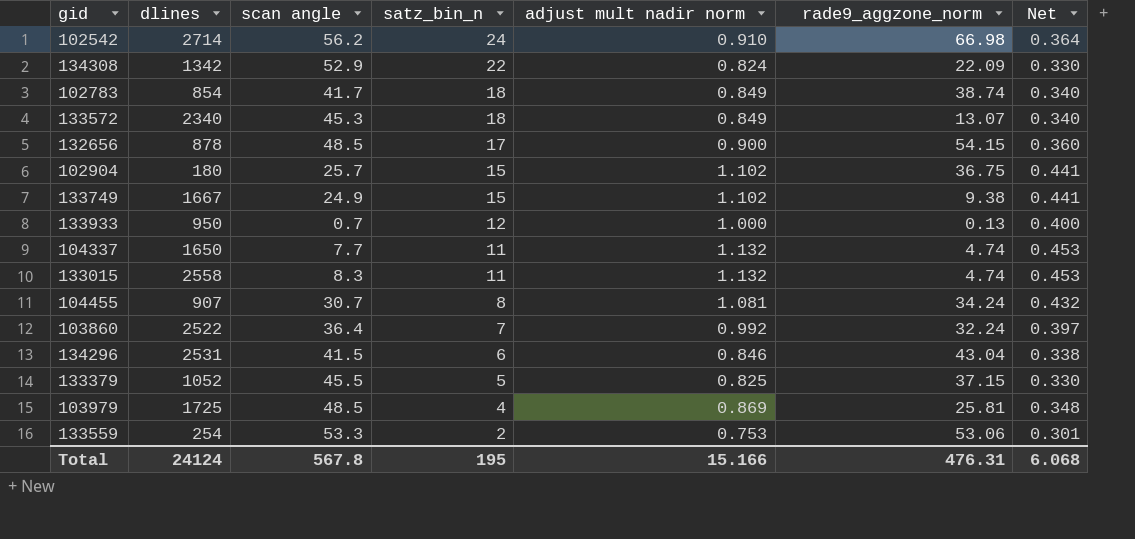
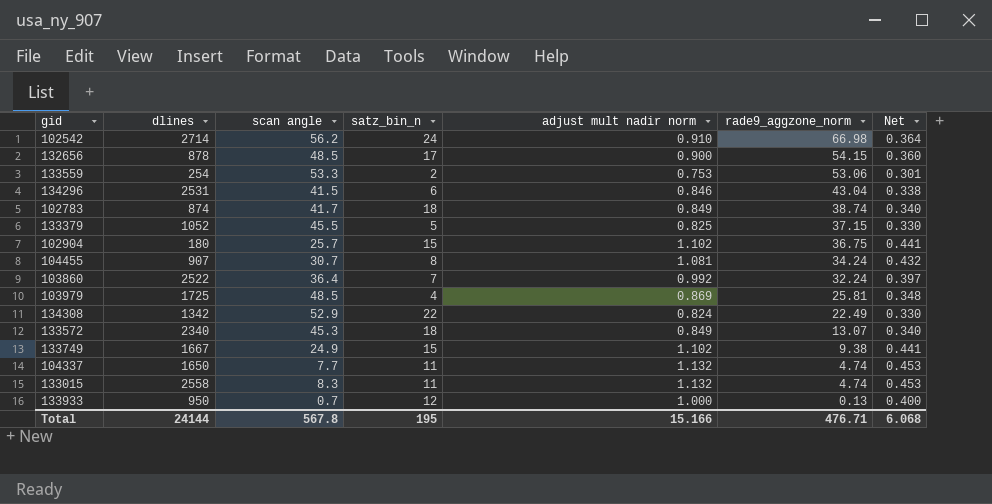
row order: satz_bin_n descending -> rade9_aggzone_norm descending
102783 | dlines: 854 -> 874
134308 | rade9_aggzone_norm: 22.09 -> 22.49
Total | dlines: 24124 -> 24144
Total | rade9_aggzone_norm: 476.31 -> 476.71

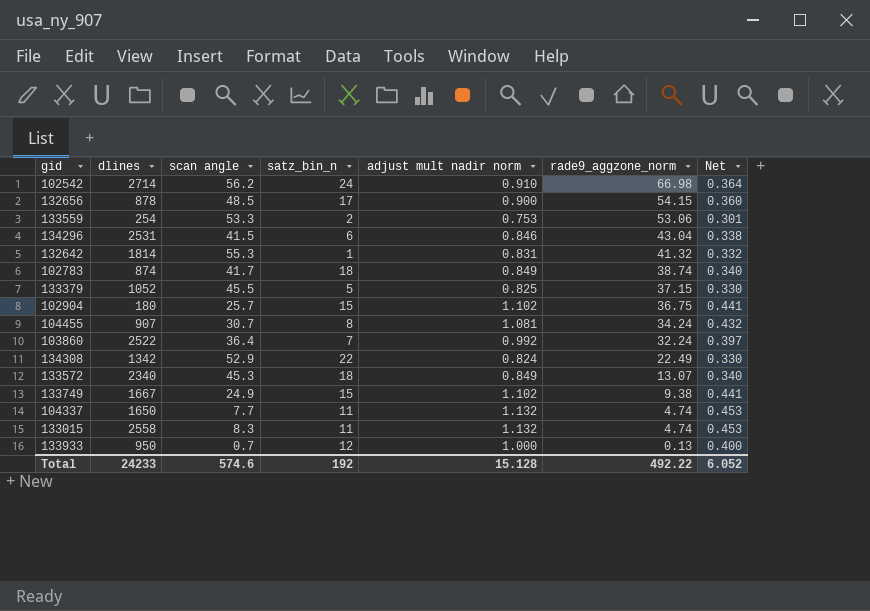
row 103979: 1725 | 48.5 | 4 | 0.869 | 25.81 | 0.348 -> none
row 132642: none -> 1814 | 55.3 | 1 | 0.831 | 41.32 | 0.332
Total | dlines: 24144 -> 24233
Total | scan angle: 567.8 -> 574.6
Total | satz_bin_n: 195 -> 192
Total | adjust mult nadir norm: 15.166 -> 15.128
Total | rade9_aggzone_norm: 476.71 -> 492.22
Total | Net: 6.068 -> 6.052

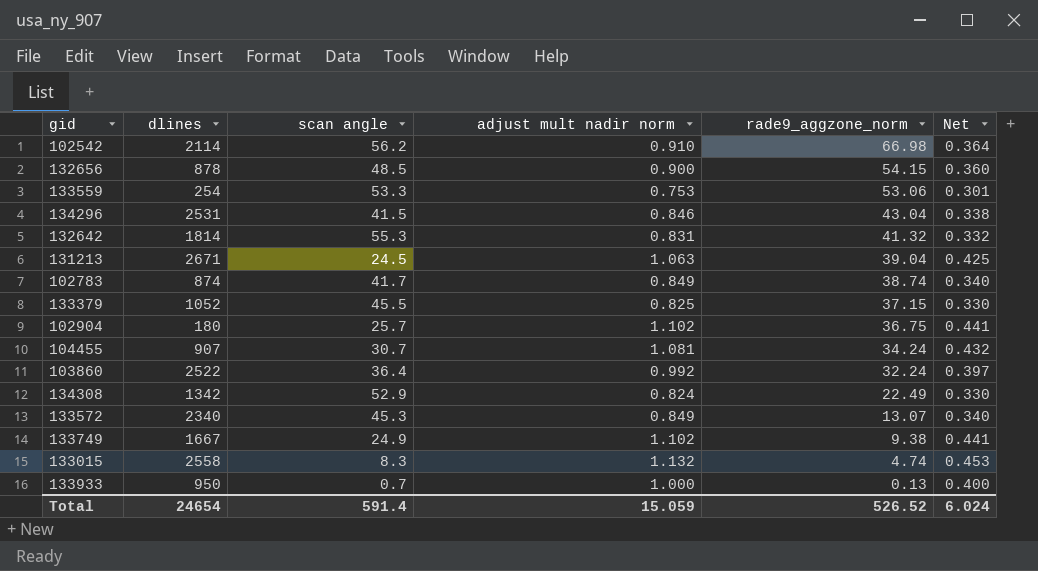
column satz_bin_n | position: 4 -> none
row 104337: 1650 | 7.7 | 11 | 1.132 | 4.74 | 0.453 -> none
102542 | dlines: 2714 -> 2114
row 131213: none -> 2671 | 24.5 | 1.063 | 39.04 | 0.425
Total | dlines: 24233 -> 24654
Total | scan angle: 574.6 -> 591.4
Total | adjust mult nadir norm: 15.128 -> 15.059
Total | rade9_aggzone_norm: 492.22 -> 526.52
Total | Net: 6.052 -> 6.024

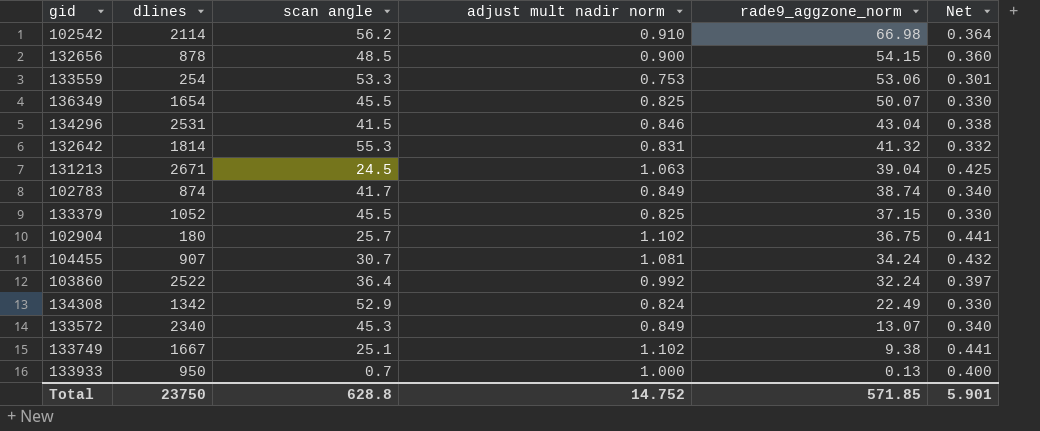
row 133015: 2558 | 8.3 | 1.132 | 4.74 | 0.453 -> none
row 136349: none -> 1654 | 45.5 | 0.825 | 50.07 | 0.330
133749 | scan angle: 24.9 -> 25.1
Total | dlines: 24654 -> 23750
Total | scan angle: 591.4 -> 628.8
Total | adjust mult nadir norm: 15.059 -> 14.752
Total | rade9_aggzone_norm: 526.52 -> 571.85
Total | Net: 6.024 -> 5.901

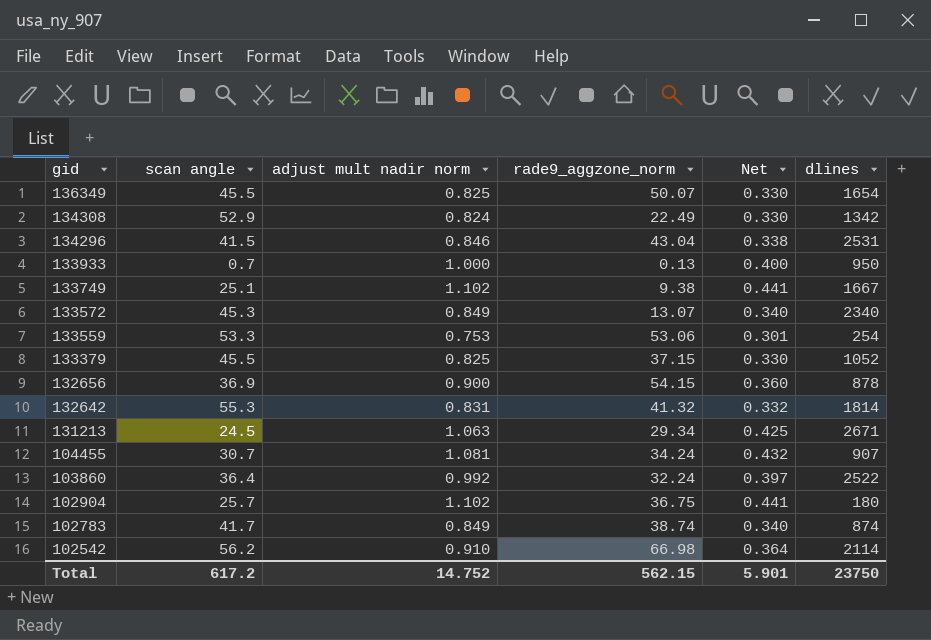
row order: rade9_aggzone_norm descending -> gid descending
column dlines | position: 2 -> 6
132656 | scan angle: 48.5 -> 36.9
131213 | rade9_aggzone_norm: 39.04 -> 29.34
Total | scan angle: 628.8 -> 617.2
Total | rade9_aggzone_norm: 571.85 -> 562.15

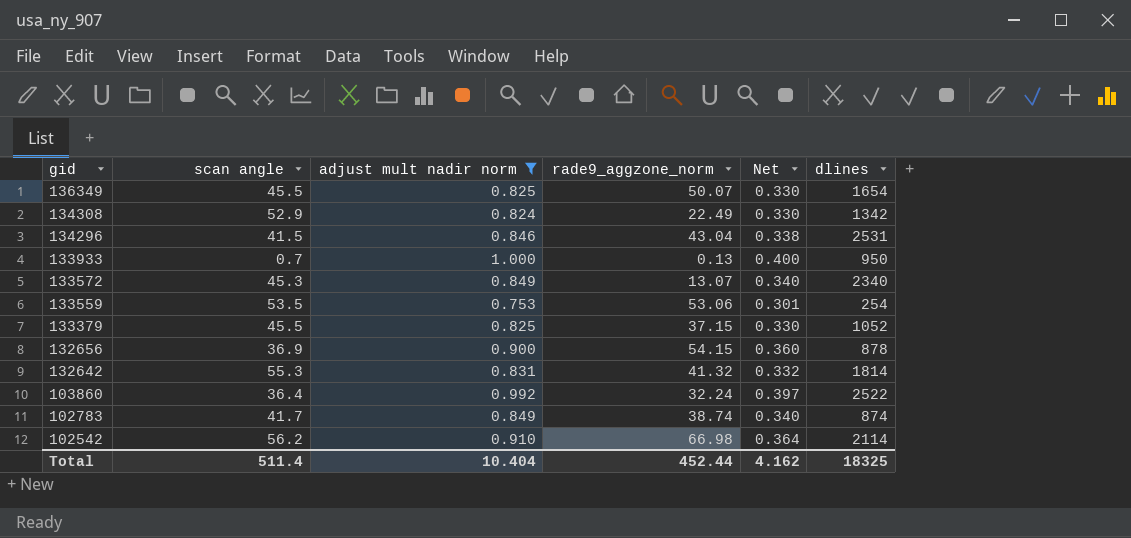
filter: none -> adjust mult nadir norm <= 1.000
133559 | scan angle: 53.3 -> 53.5
Total | scan angle: 617.2 -> 511.4
Total | adjust mult nadir norm: 14.752 -> 10.404
Total | rade9_aggzone_norm: 562.15 -> 452.44
Total | Net: 5.901 -> 4.162
Total | dlines: 23750 -> 18325

